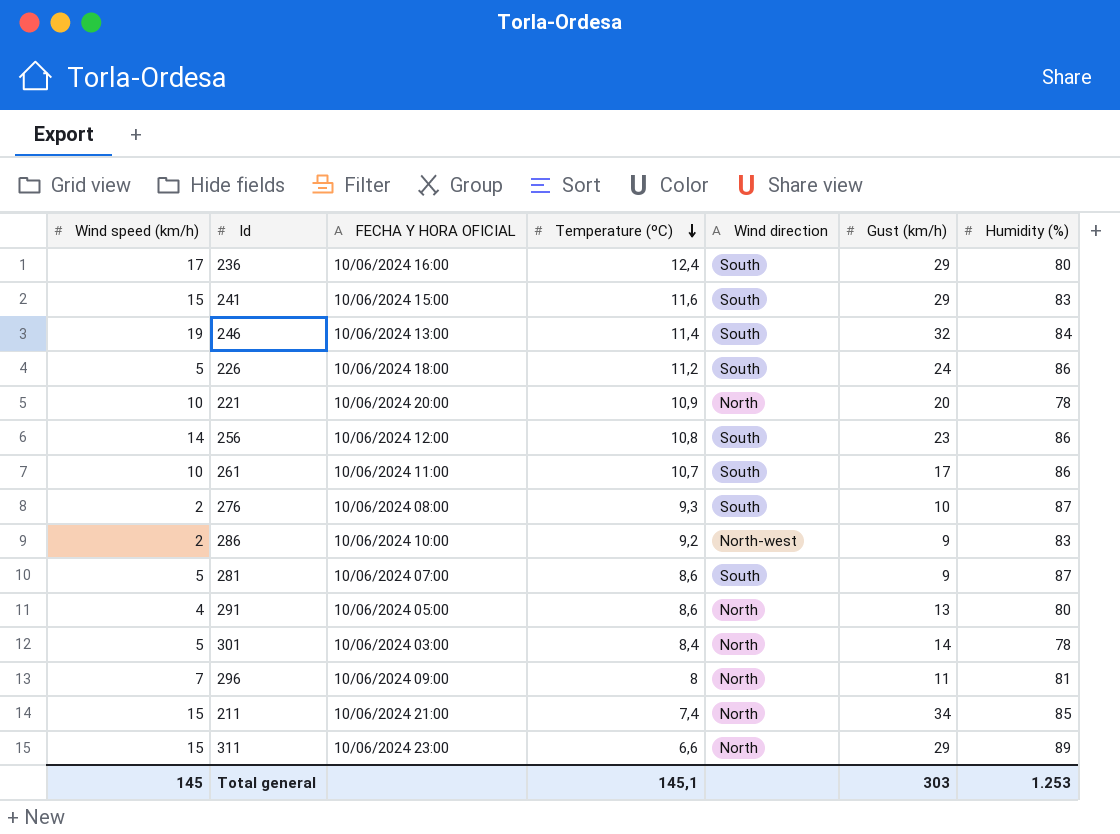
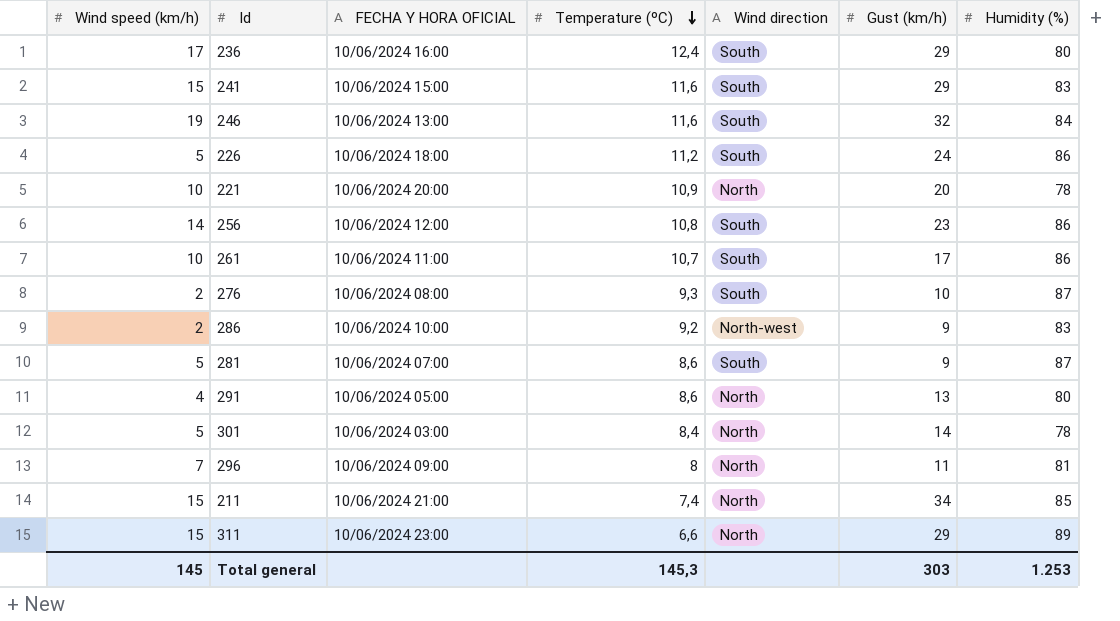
246 | Temperature (ºC): 11,4 -> 11,6
Total general | Temperature (ºC): 145,1 -> 145,3

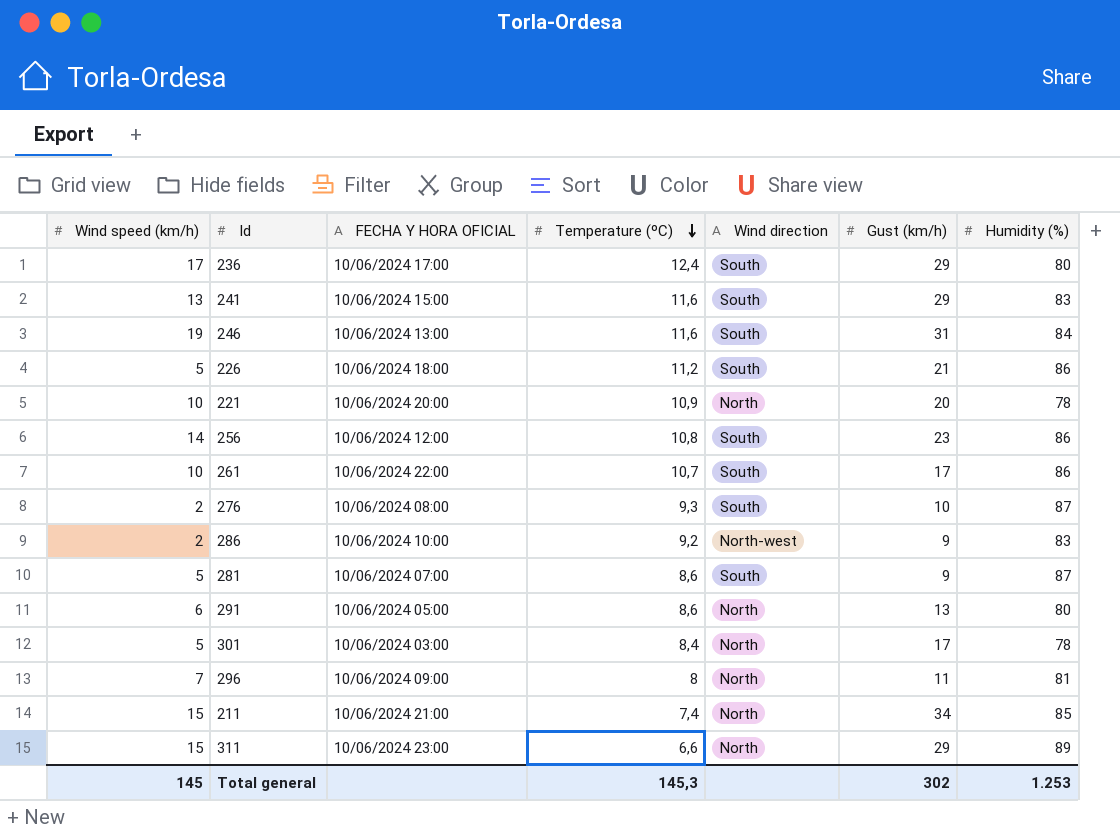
236 | FECHA Y HORA OFICIAL: 10/06/2024 16:00 -> 10/06/2024 17:00
241 | Wind speed (km/h): 15 -> 13
246 | Gust (km/h): 32 -> 31
226 | Gust (km/h): 24 -> 21
261 | FECHA Y HORA OFICIAL: 10/06/2024 11:00 -> 10/06/2024 22:00
291 | Wind speed (km/h): 4 -> 6
301 | Gust (km/h): 14 -> 17
Total general | Gust (km/h): 303 -> 302

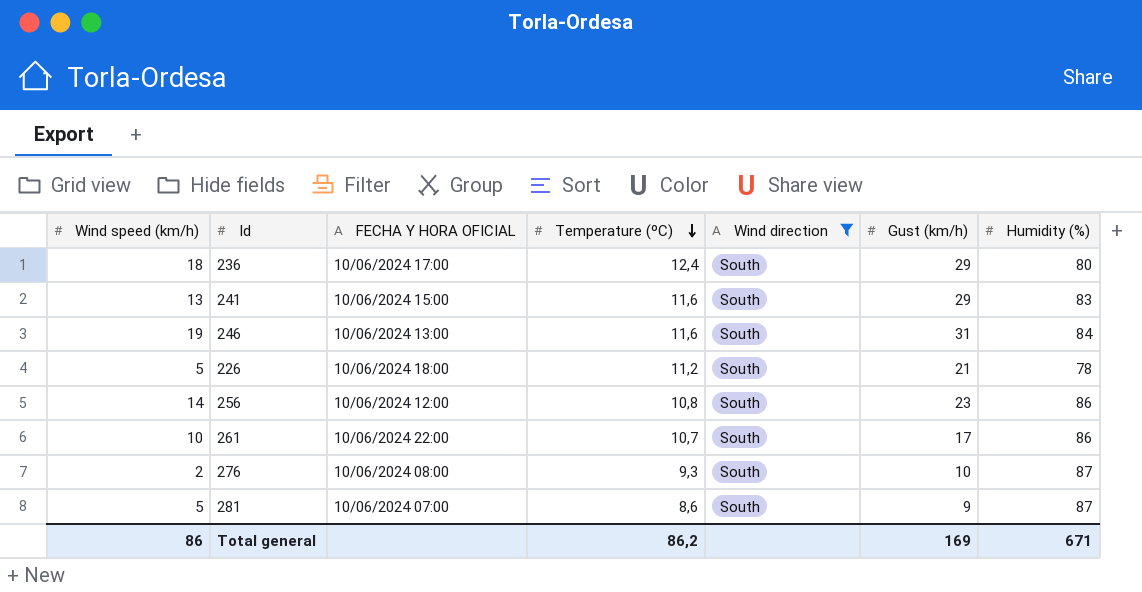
filter: none -> Wind direction = South
236 | Wind speed (km/h): 17 -> 18
226 | Humidity (%): 86 -> 78
Total general | Wind speed (km/h): 145 -> 86
Total general | Temperature (ºC): 145,3 -> 86,2
Total general | Gust (km/h): 302 -> 169
Total general | Humidity (%): 1.253 -> 671

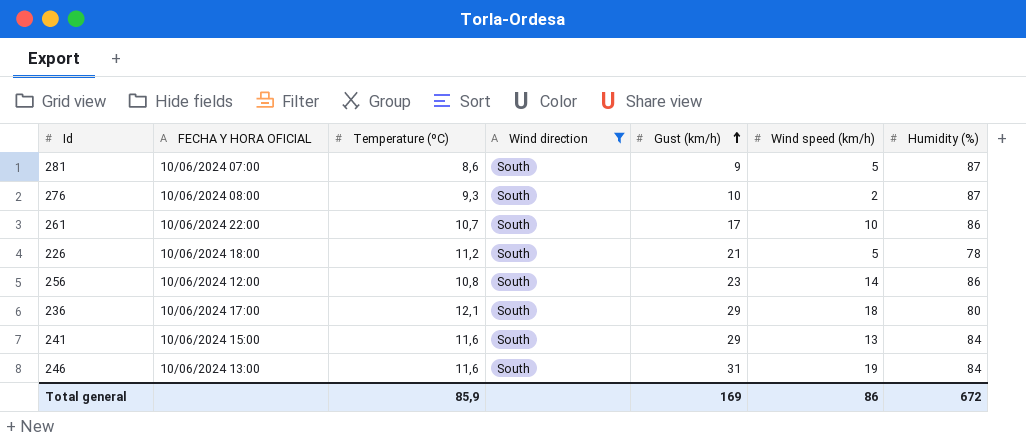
row order: Temperature (ºC) descending -> Gust (km/h) ascending
column Wind speed (km/h) | position: 1 -> 6
236 | Temperature (ºC): 12,4 -> 12,1
241 | Humidity (%): 83 -> 84
Total general | Temperature (ºC): 86,2 -> 85,9
Total general | Humidity (%): 671 -> 672

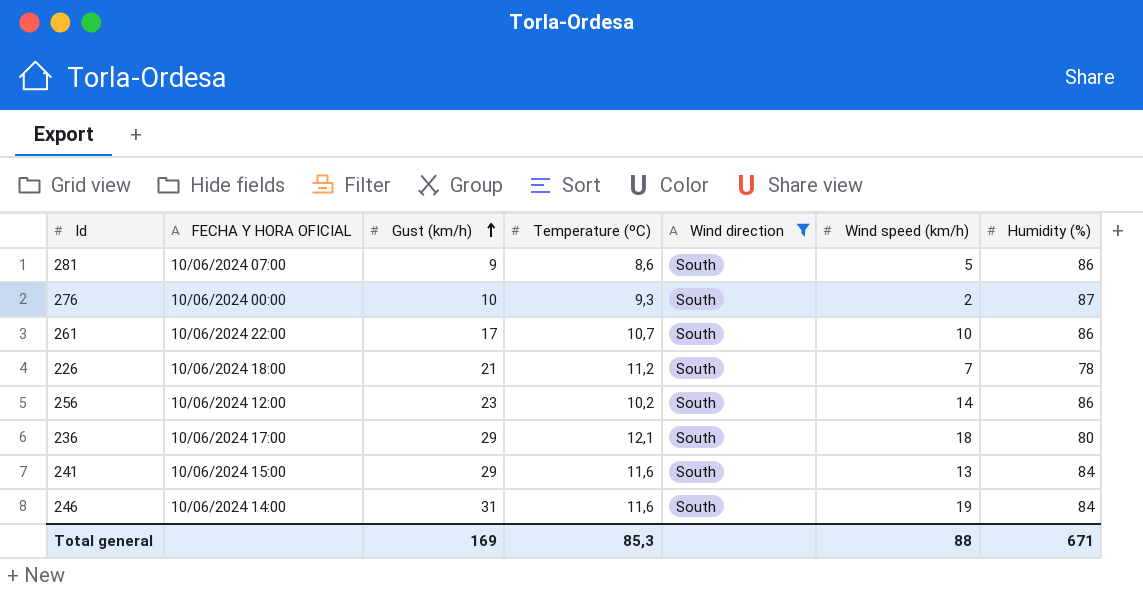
column Gust (km/h) | position: 5 -> 3
281 | Humidity (%): 87 -> 86
276 | FECHA Y HORA OFICIAL: 10/06/2024 08:00 -> 10/06/2024 00:00
226 | Wind speed (km/h): 5 -> 7
256 | Temperature (ºC): 10,8 -> 10,2
246 | FECHA Y HORA OFICIAL: 10/06/2024 13:00 -> 10/06/2024 14:00
Total general | Temperature (ºC): 85,9 -> 85,3
Total general | Wind speed (km/h): 86 -> 88
Total general | Humidity (%): 672 -> 671

